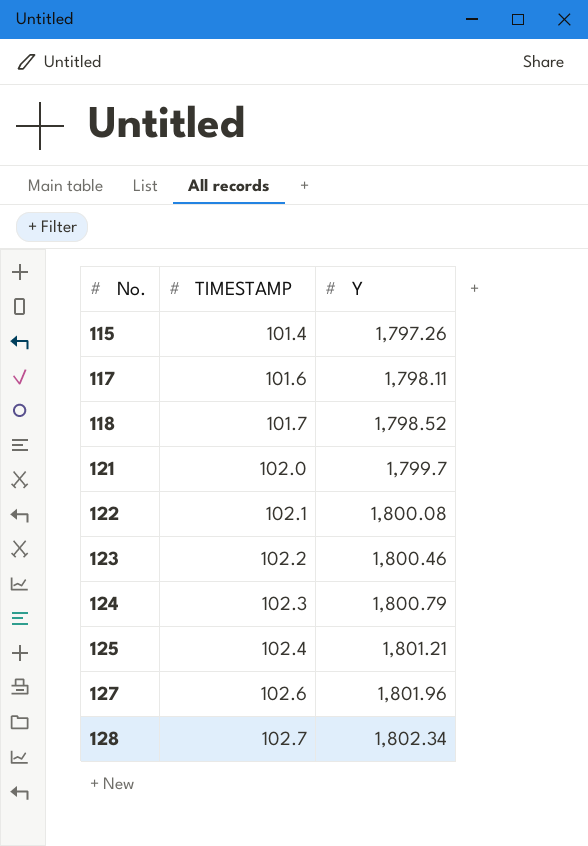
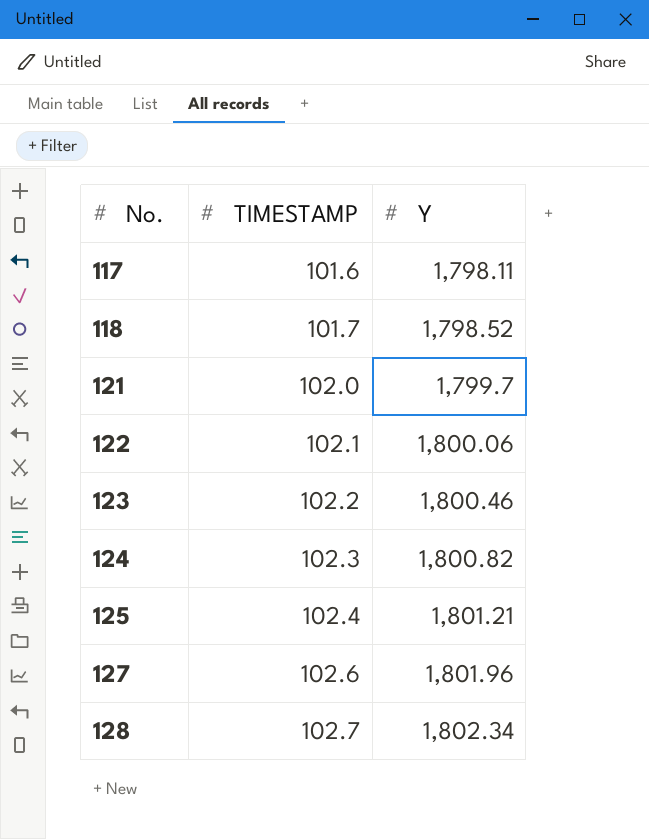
row 115: 101.4 | 1,797.26 -> none
122 | Y: 1,800.08 -> 1,800.06
124 | Y: 1,800.79 -> 1,800.82

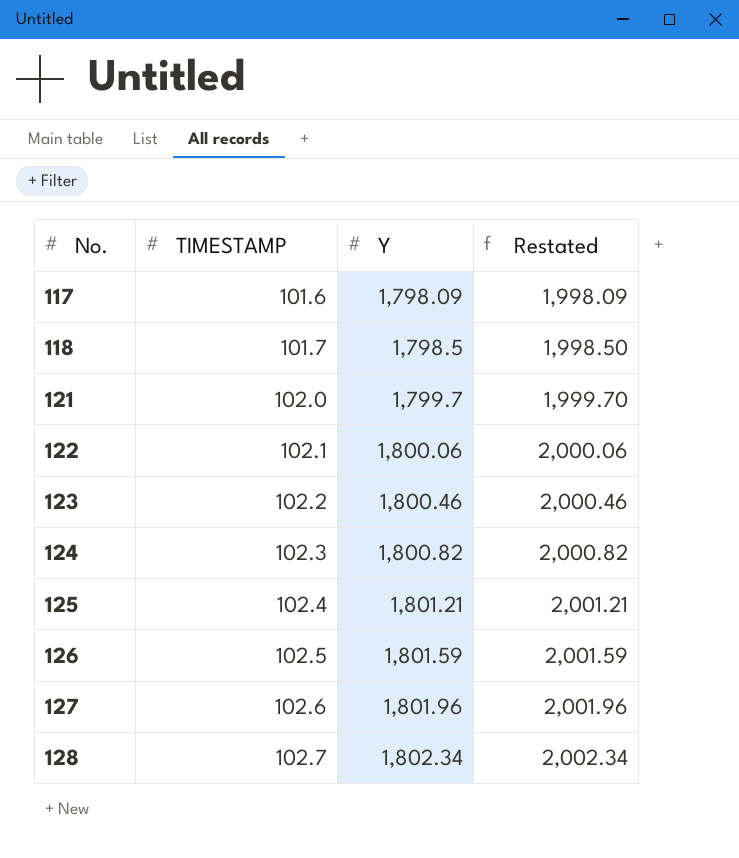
column Restated | formula: none -> [Y] + 200
117 | Y: 1,798.11 -> 1,798.09
118 | Y: 1,798.52 -> 1,798.5
row 126: none -> 102.5 | 1,801.59 | 2,001.59

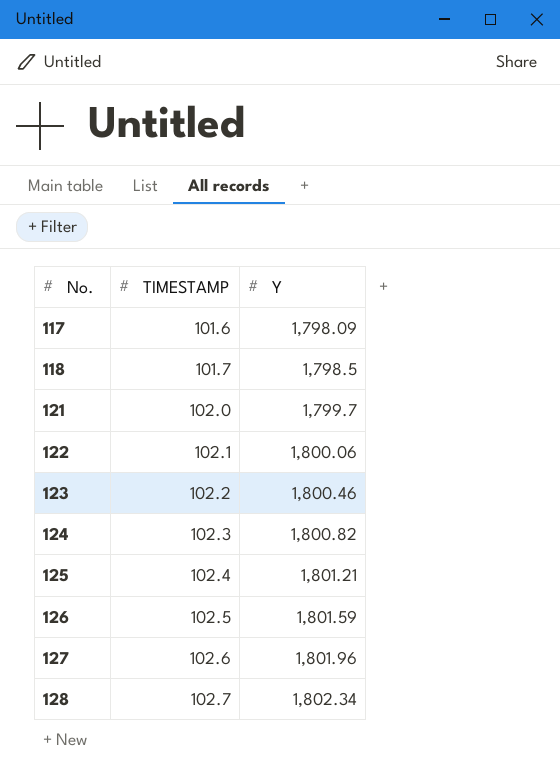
column Restated | formula: [Y] + 200 -> none

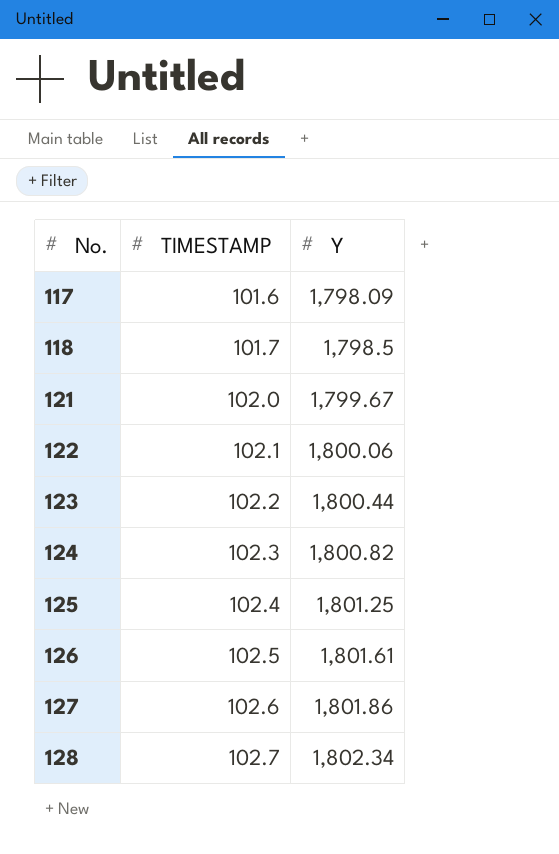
121 | Y: 1,799.7 -> 1,799.67
123 | Y: 1,800.46 -> 1,800.44
125 | Y: 1,801.21 -> 1,801.25
126 | Y: 1,801.59 -> 1,801.61
127 | Y: 1,801.96 -> 1,801.86

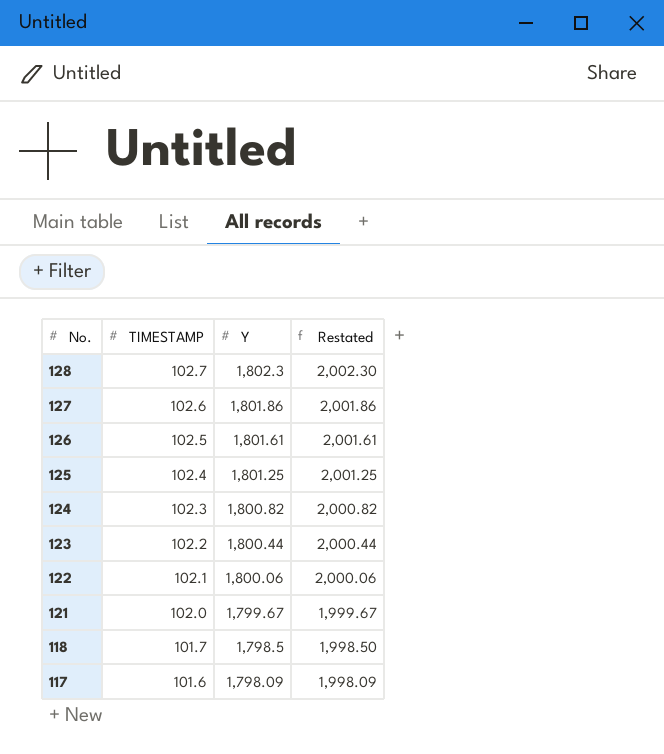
row order: No. ascending -> No. descending
column Restated | formula: none -> [Y] + 200
128 | Y: 1,802.34 -> 1,802.3

